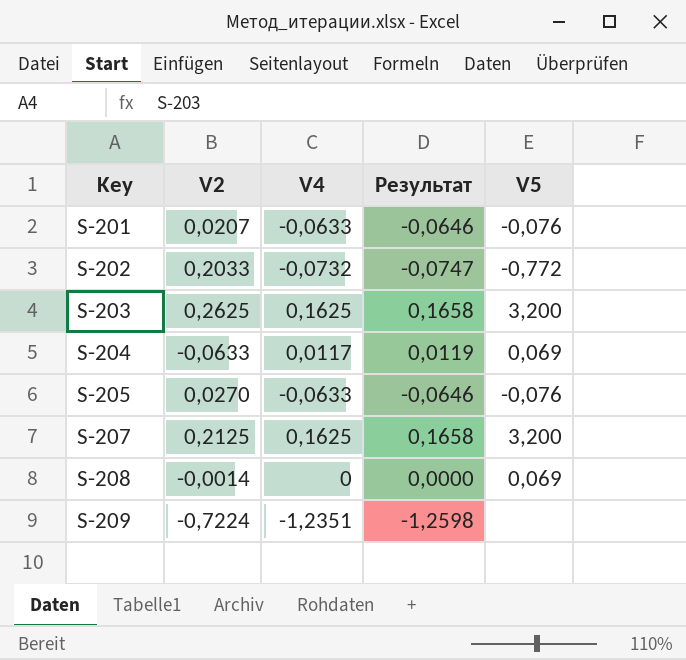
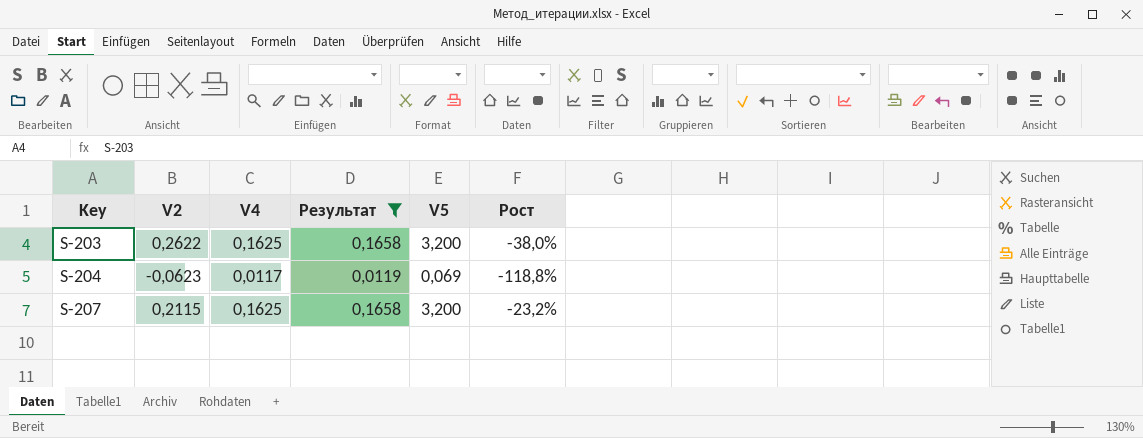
filter: none -> Результат >= 0,0119
column Рост | formula: none -> ([V4] - [V2]) / [V2]
S-203 | V2: 0,2625 -> 0,2622
S-204 | V2: -0,0633 -> -0,0623
S-207 | V2: 0,2125 -> 0,2115

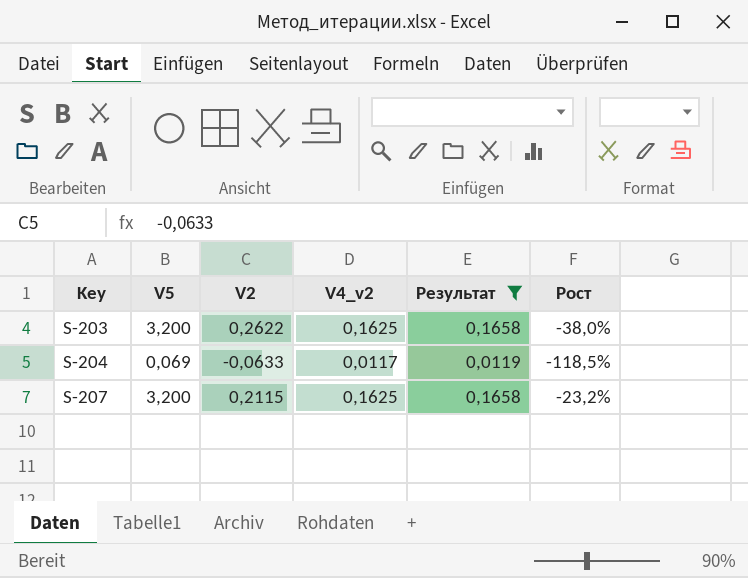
column V5 | position: 5 -> 2
column name: V4 -> V4_v2
S-204 | V2: -0,0623 -> -0,0633
S-204 | Рост: -118,8% -> -118,5%

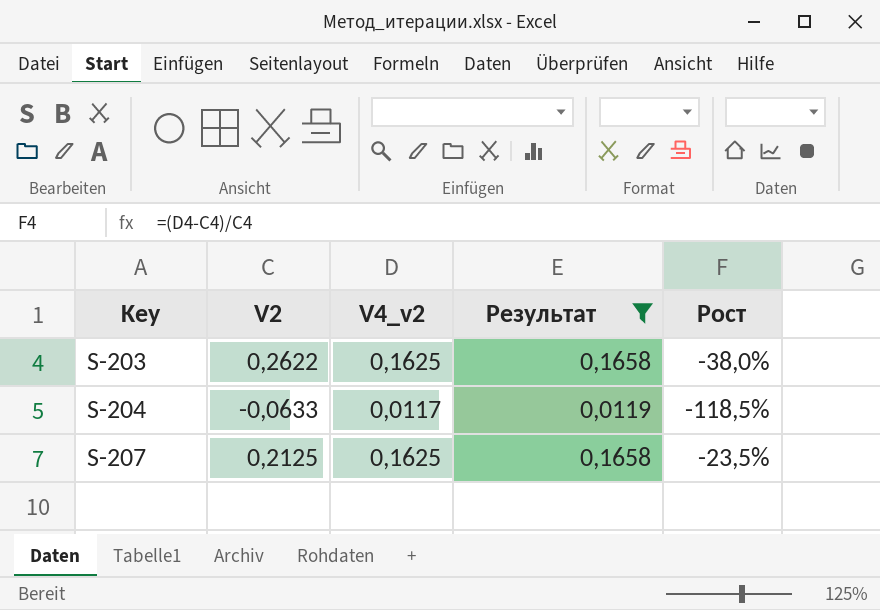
column V5 | position: 2 -> none
S-207 | V2: 0,2115 -> 0,2125
S-207 | Рост: -23,2% -> -23,5%

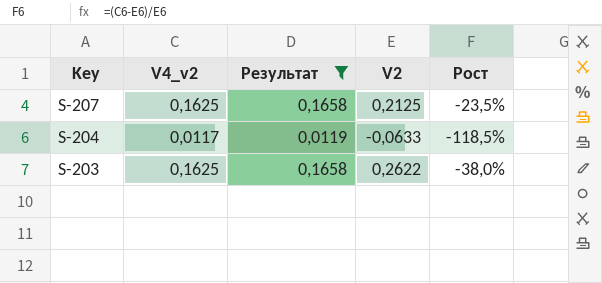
row order: Key ascending -> Key descending
column V2 | position: 2 -> 4

